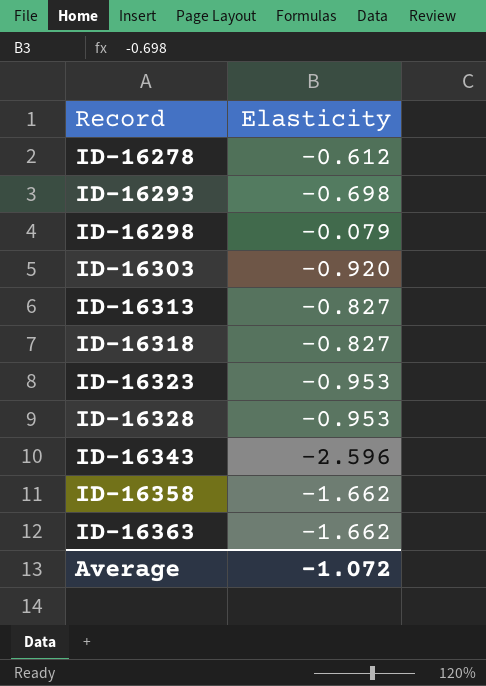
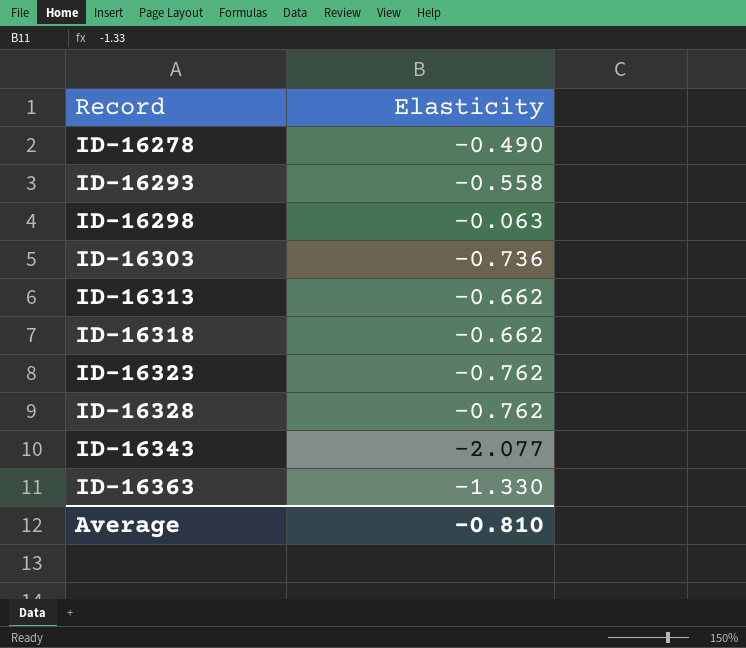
row ID-16358: -1.662 -> none
ID-16278 | Elasticity: -0.612 -> -0.490
ID-16293 | Elasticity: -0.698 -> -0.558
ID-16298 | Elasticity: -0.079 -> -0.063
ID-16303 | Elasticity: -0.920 -> -0.736
ID-16313 | Elasticity: -0.827 -> -0.662
ID-16318 | Elasticity: -0.827 -> -0.662
ID-16323 | Elasticity: -0.953 -> -0.762
ID-16328 | Elasticity: -0.953 -> -0.762
ID-16343 | Elasticity: -2.596 -> -2.077
ID-16363 | Elasticity: -1.662 -> -1.330
Average | Elasticity: -1.072 -> -0.810

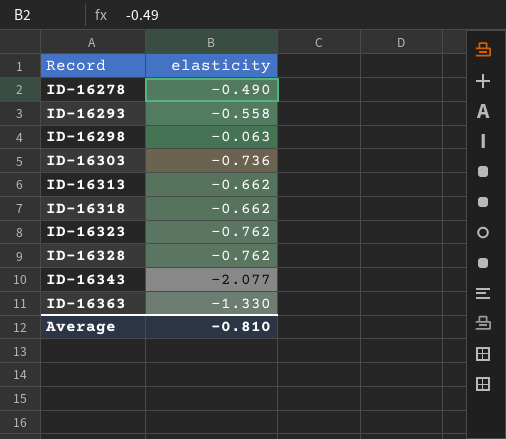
column name: Elasticity -> elasticity

